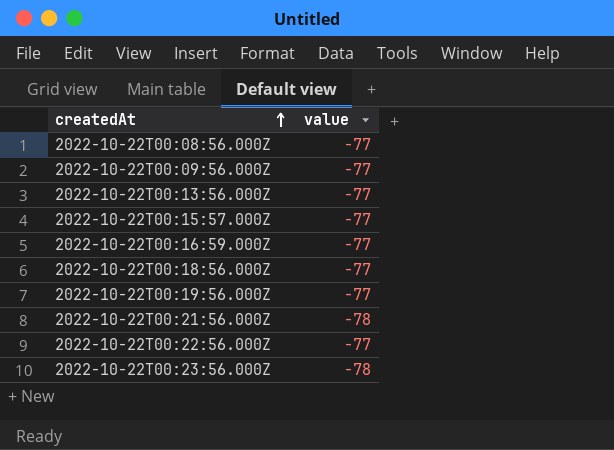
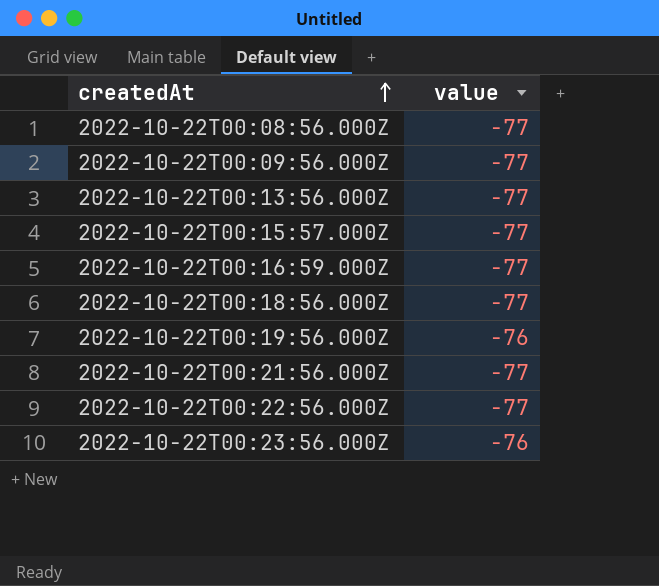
2022-10-22T00:19:56.000Z | value: -77 -> -76
2022-10-22T00:21:56.000Z | value: -78 -> -77
2022-10-22T00:23:56.000Z | value: -78 -> -76

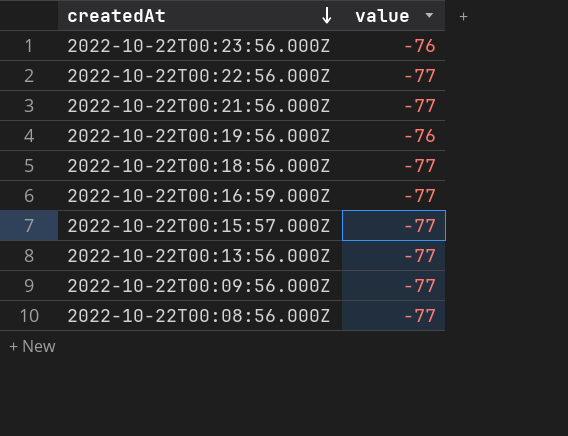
row order: createdAt ascending -> createdAt descending

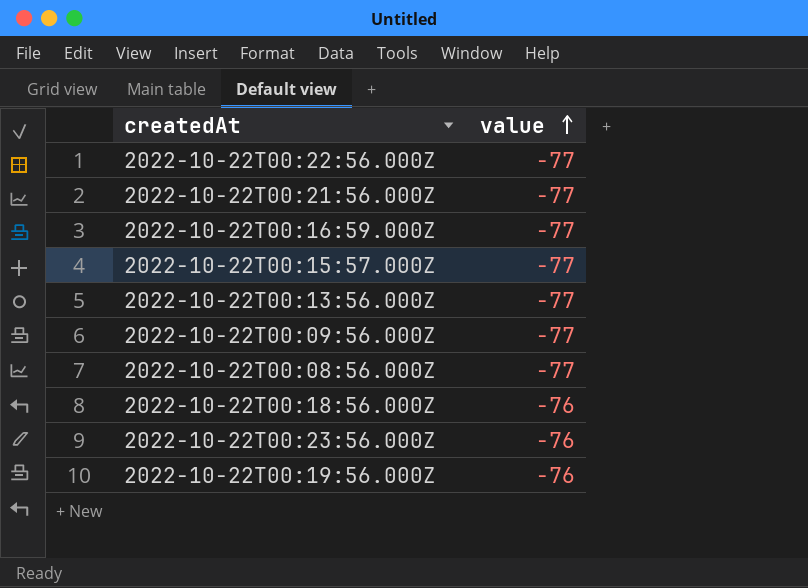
row order: createdAt descending -> value ascending
2022-10-22T00:18:56.000Z | value: -77 -> -76

